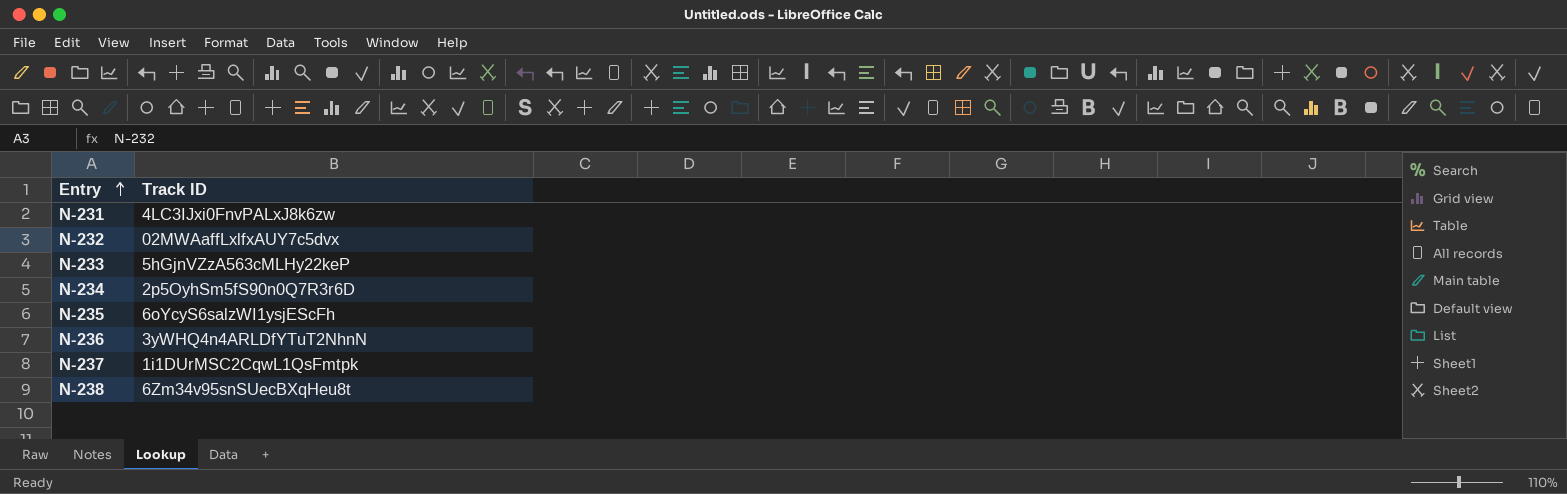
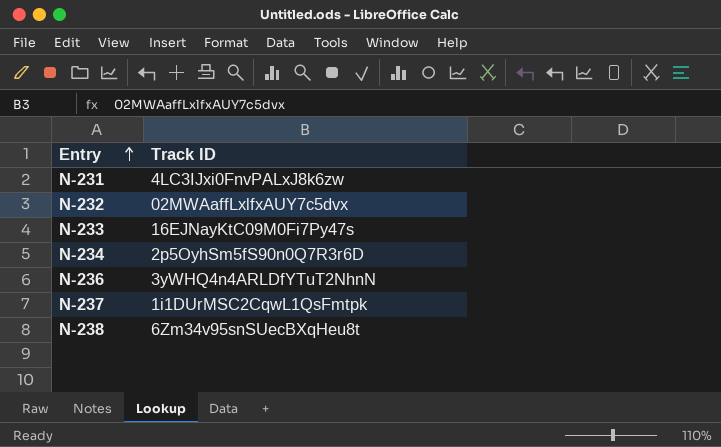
row N-235: 6oYcyS6salzWI1ysjEScFh -> none
N-233 | Track ID: 5hGjnVZzA563cMLHy22keP -> 16EJNayKtC09M0Fi7Py47s

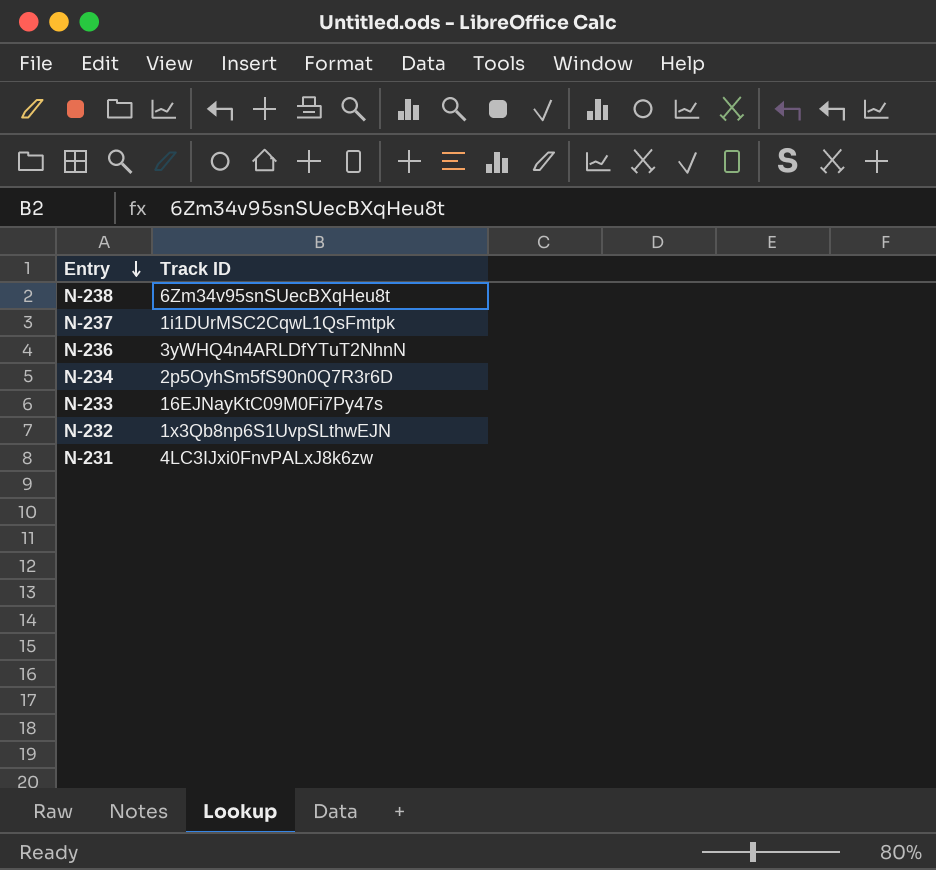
row order: Entry ascending -> Entry descending
N-232 | Track ID: 02MWAaffLxlfxAUY7c5dvx -> 1x3Qb8np6S1UvpSLthwEJN

